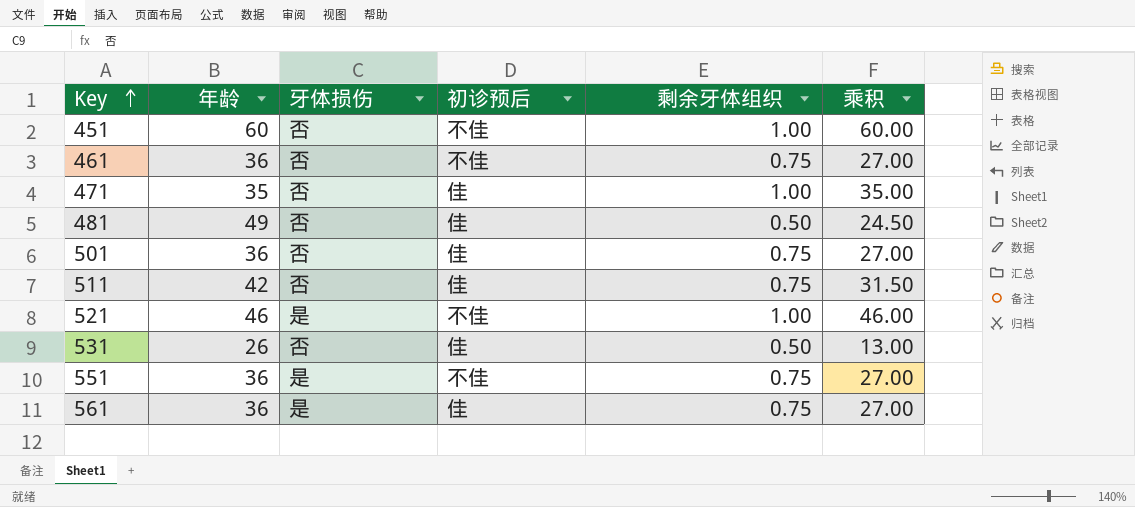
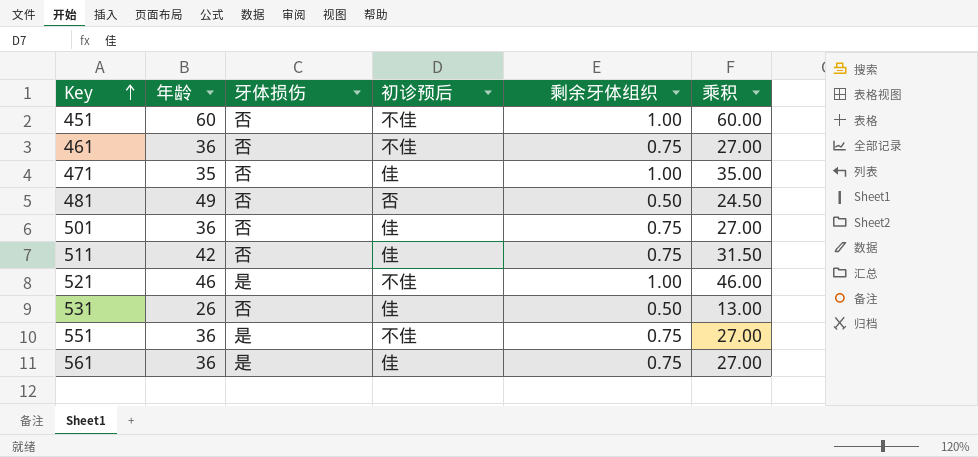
481 | 初诊预后: 佳 -> 否

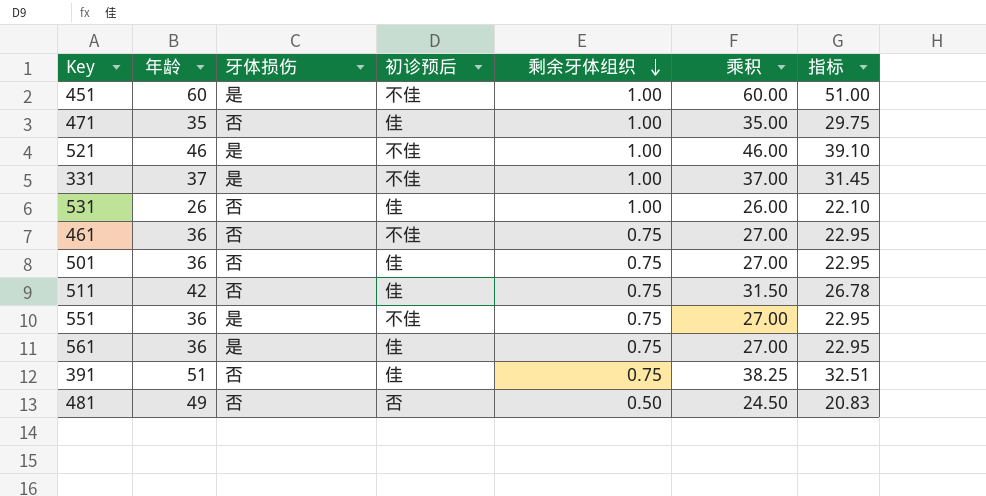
row order: Key ascending -> 剩余牙体组织 descending
column 指标 | formula: none -> [乘积] * 0.85
451 | 牙体损伤: 否 -> 是
row 331: none -> 37 | 是 | 不佳 | 1.00 | 37.00 | 31.45
531 | 剩余牙体组织: 0.50 -> 1.00
531 | 乘积: 13.00 -> 26.00
row 391: none -> 51 | 否 | 佳 | 0.75 | 38.25 | 32.51

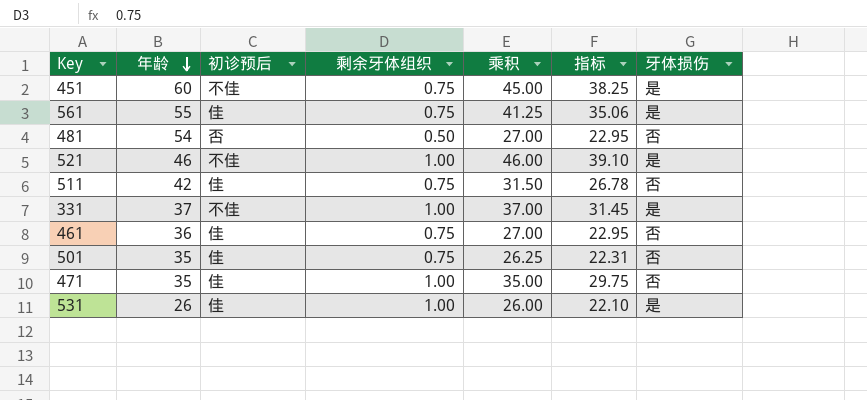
row order: 剩余牙体组织 descending -> 年龄 descending
column 牙体损伤 | position: 3 -> 7
row 551: 36 | 是 | 不佳 | 0.75 | 27.00 | 22.95 -> none
row 391: 51 | 否 | 佳 | 0.75 | 38.25 | 32.51 -> none
451 | 剩余牙体组织: 1.00 -> 0.75
451 | 乘积: 60.00 -> 45.00
451 | 指标: 51.00 -> 38.25
561 | 年龄: 36 -> 55
561 | 乘积: 27.00 -> 41.25
561 | 指标: 22.95 -> 35.06
481 | 年龄: 49 -> 54
481 | 乘积: 24.50 -> 27.00
481 | 指标: 20.83 -> 22.95
461 | 初诊预后: 不佳 -> 佳
501 | 年龄: 36 -> 35
501 | 乘积: 27.00 -> 26.25
501 | 指标: 22.95 -> 22.31
531 | 牙体损伤: 否 -> 是

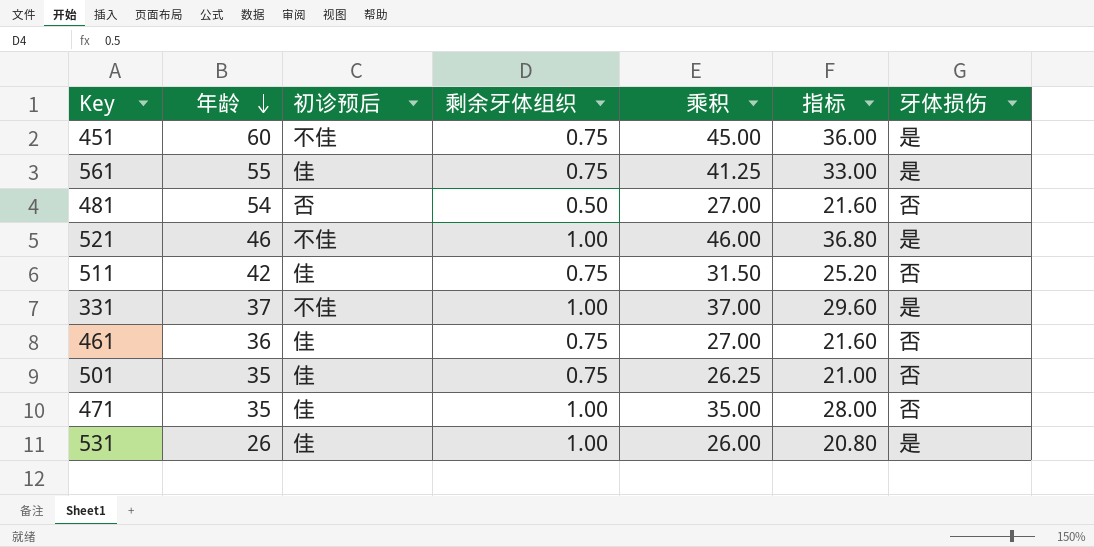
column 指标 | formula: [乘积] * 0.85 -> [乘积] * 0.8

